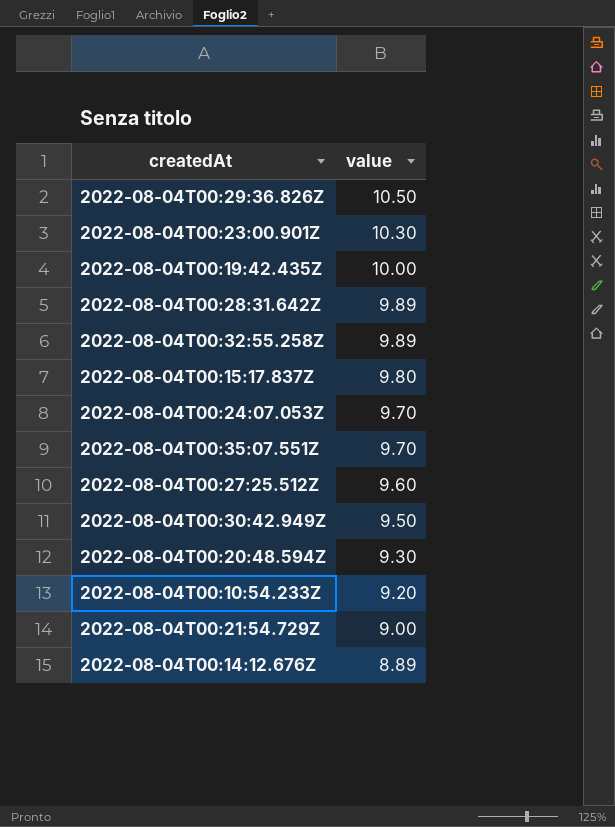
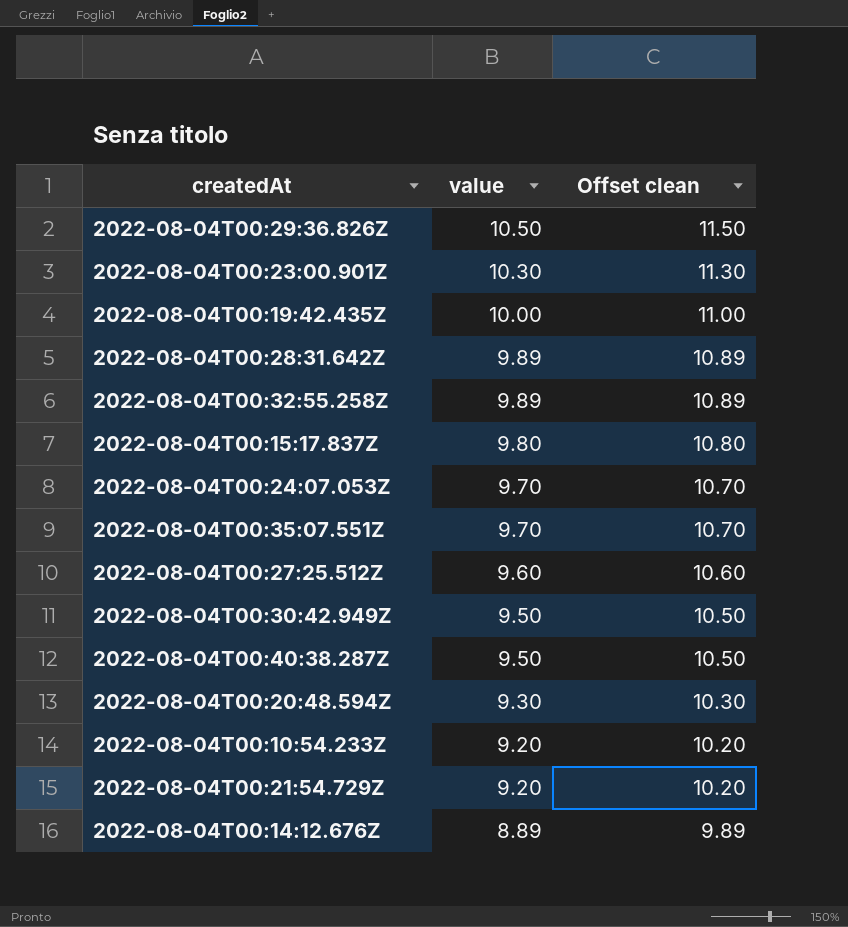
column Offset clean | formula: none -> [value] + 1
row 2022-08-04T00:40:38.287Z: none -> 9.50 | 10.50
2022-08-04T00:21:54.729Z | value: 9.00 -> 9.20

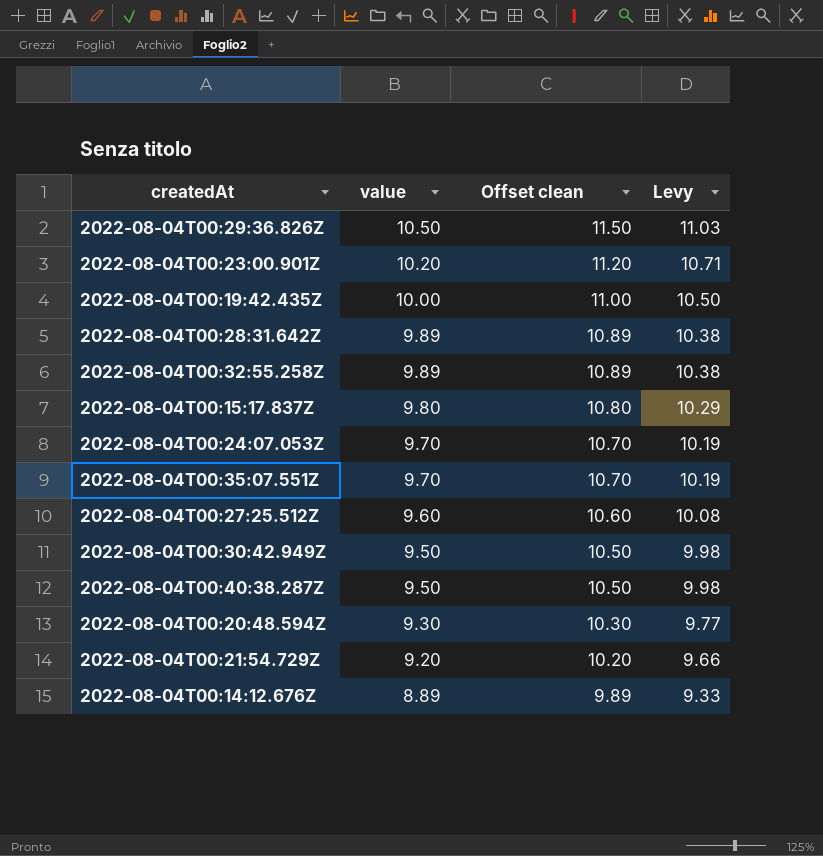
column Levy | formula: none -> [value] * 1.05
row 2022-08-04T00:10:54.233Z: 9.20 | 10.20 -> none
2022-08-04T00:23:00.901Z | value: 10.30 -> 10.20
2022-08-04T00:23:00.901Z | Offset clean: 11.30 -> 11.20

